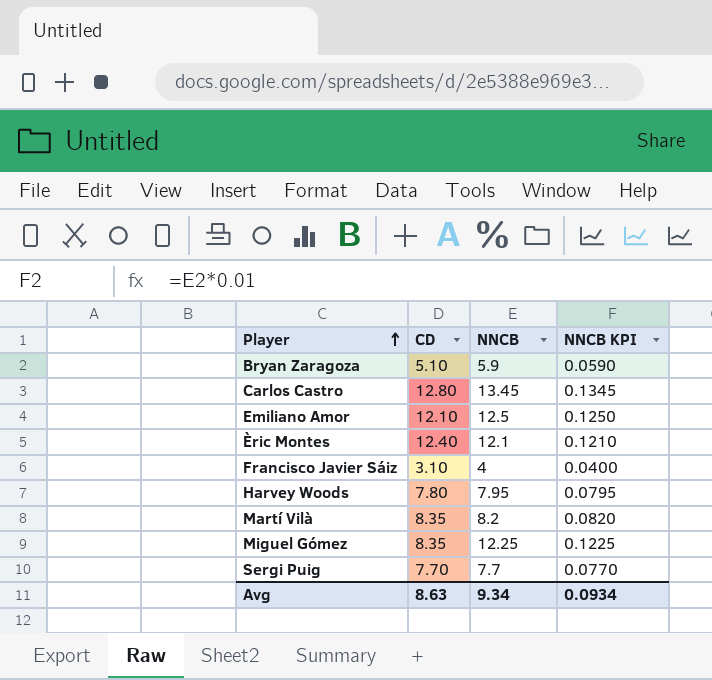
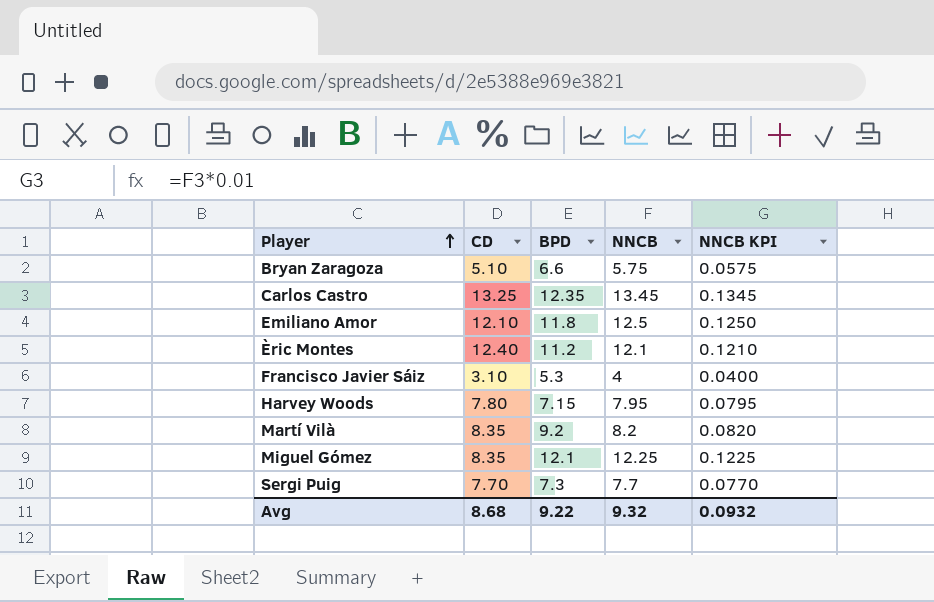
column BPD | position: none -> 3
Bryan Zaragoza | NNCB: 5.9 -> 5.75
Bryan Zaragoza | NNCB KPI: 0.0590 -> 0.0575
Carlos Castro | CD: 12.80 -> 13.25
Avg | CD: 8.63 -> 8.68
Avg | NNCB: 9.34 -> 9.32
Avg | NNCB KPI: 0.0934 -> 0.0932

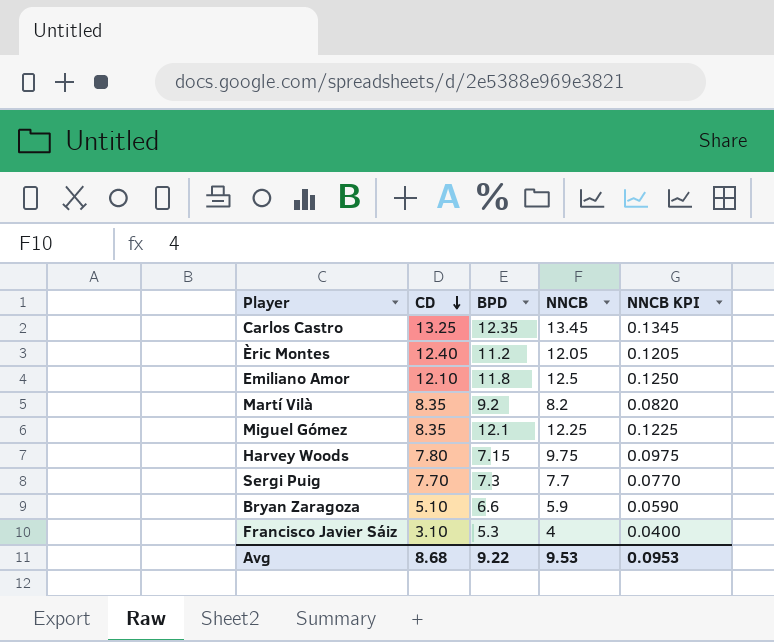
row order: Player ascending -> CD descending
Èric Montes | NNCB: 12.1 -> 12.05
Èric Montes | NNCB KPI: 0.1210 -> 0.1205
Harvey Woods | NNCB: 7.95 -> 9.75
Harvey Woods | NNCB KPI: 0.0795 -> 0.0975
Bryan Zaragoza | NNCB: 5.75 -> 5.9
Bryan Zaragoza | NNCB KPI: 0.0575 -> 0.0590
Avg | NNCB: 9.32 -> 9.53
Avg | NNCB KPI: 0.0932 -> 0.0953

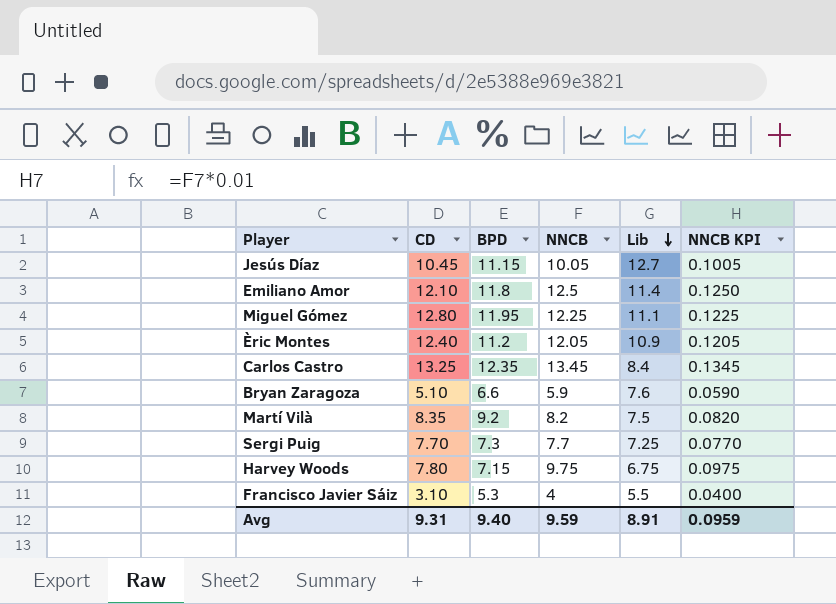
row order: CD descending -> Lib descending
column Lib | position: none -> 5
row Jesús Díaz: none -> 10.45 | 11.15 | 10.05 | 12.7 | 0.1005
Miguel Gómez | CD: 8.35 -> 12.80
Miguel Gómez | BPD: 12.1 -> 11.95
Avg | CD: 8.68 -> 9.31
Avg | BPD: 9.22 -> 9.40
Avg | NNCB: 9.53 -> 9.59
Avg | NNCB KPI: 0.0953 -> 0.0959

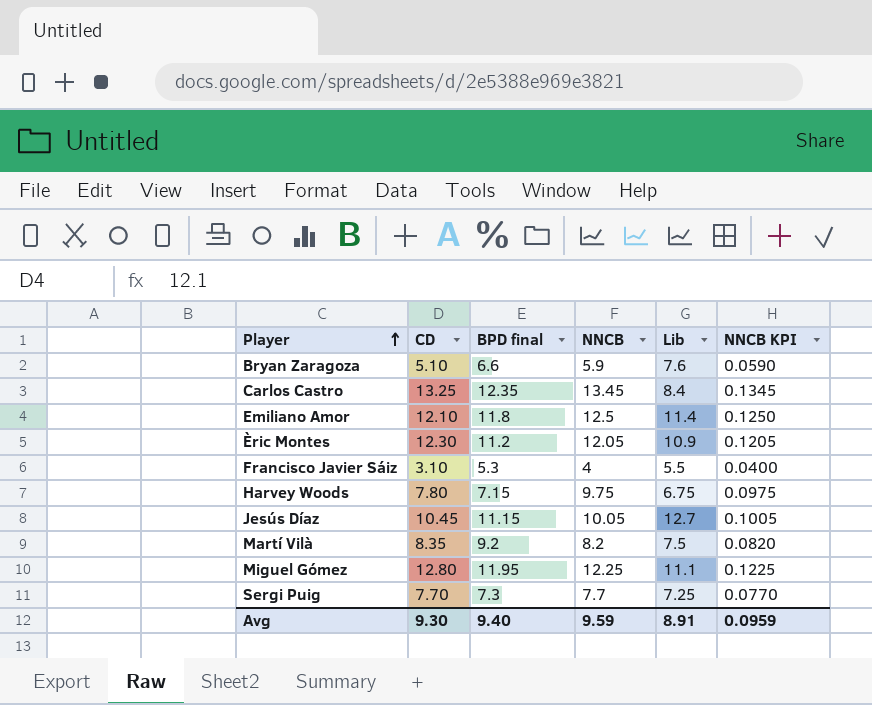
row order: Lib descending -> Player ascending
column name: BPD -> BPD final
Èric Montes | CD: 12.40 -> 12.30
Avg | CD: 9.31 -> 9.30

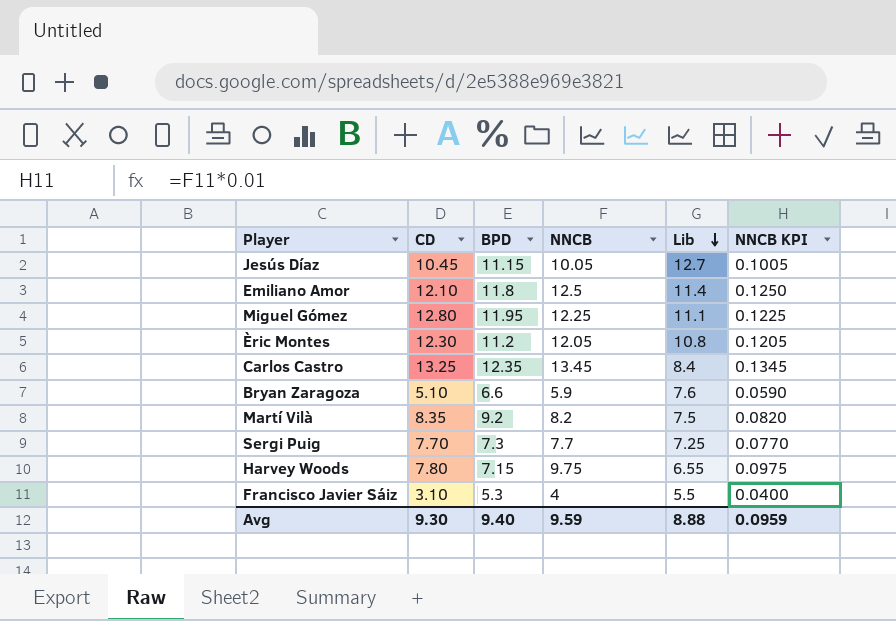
row order: Player ascending -> Lib descending
column name: BPD final -> BPD
Èric Montes | Lib: 10.9 -> 10.8
Harvey Woods | Lib: 6.75 -> 6.55
Avg | Lib: 8.91 -> 8.88

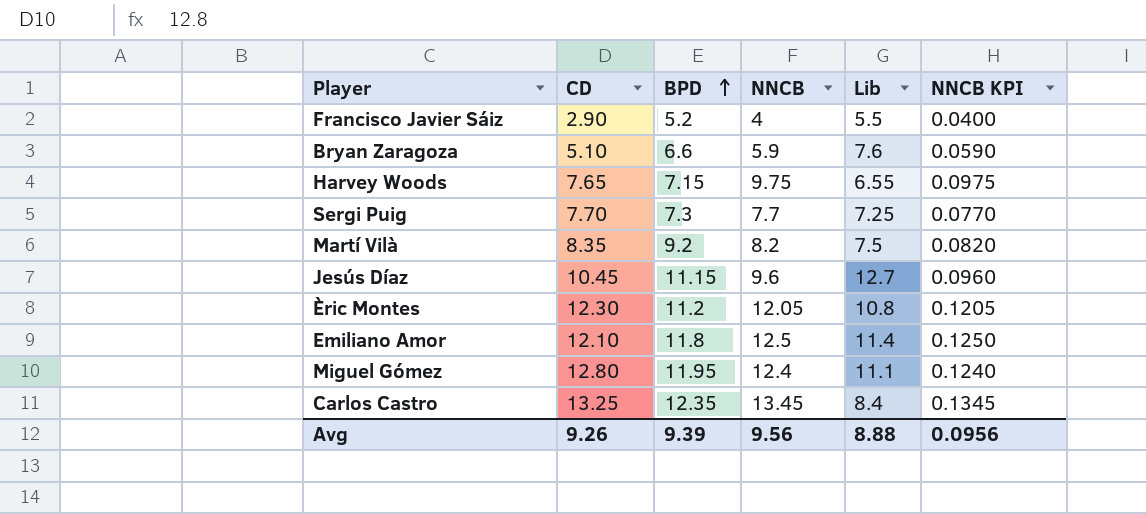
row order: Lib descending -> BPD ascending
Francisco Javier Sáiz | CD: 3.10 -> 2.90
Francisco Javier Sáiz | BPD: 5.3 -> 5.2
Harvey Woods | CD: 7.80 -> 7.65
Jesús Díaz | NNCB: 10.05 -> 9.6
Jesús Díaz | NNCB KPI: 0.1005 -> 0.0960
Miguel Gómez | NNCB: 12.25 -> 12.4
Miguel Gómez | NNCB KPI: 0.1225 -> 0.1240
Avg | CD: 9.30 -> 9.26
Avg | BPD: 9.40 -> 9.39
Avg | NNCB: 9.59 -> 9.56
Avg | NNCB KPI: 0.0959 -> 0.0956

